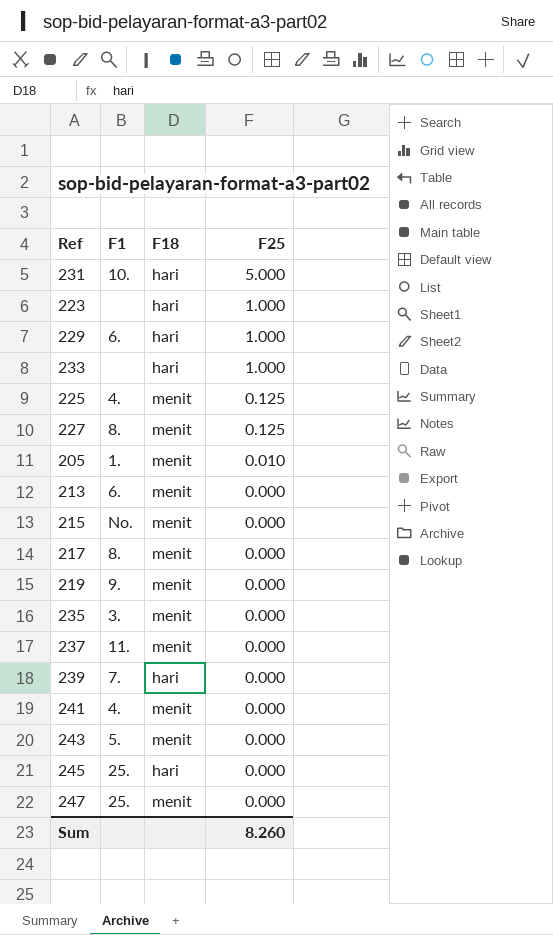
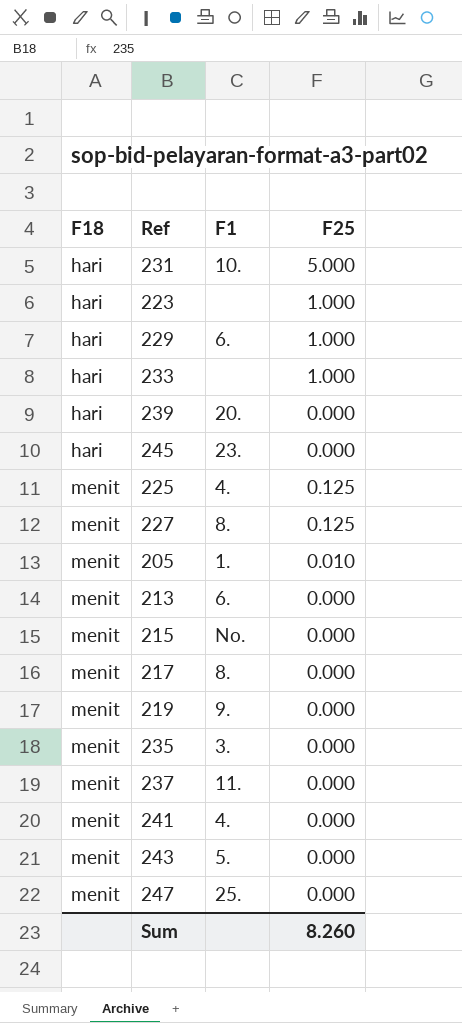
row order: F25 descending -> F18 ascending
column F18 | position: 3 -> 1
239 | F1: 7. -> 20.
245 | F1: 25. -> 23.

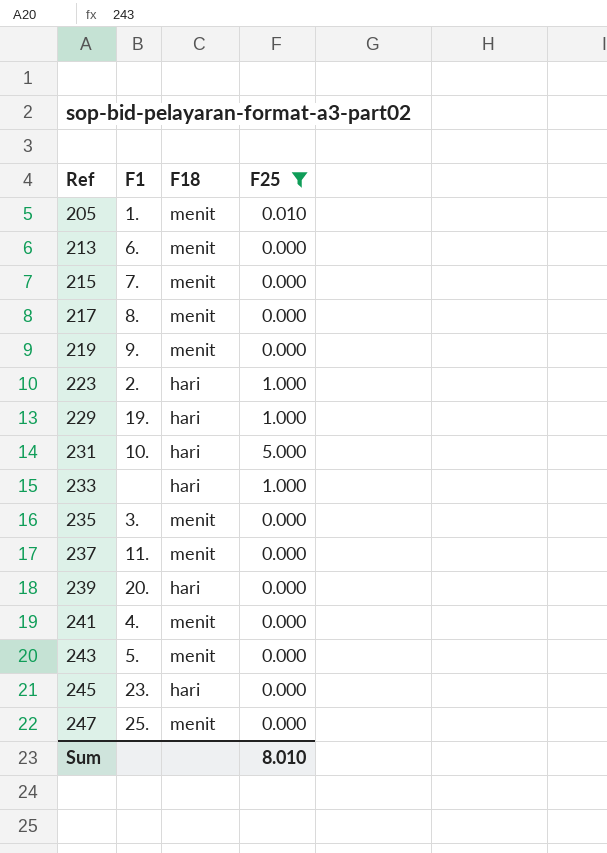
filter: none -> F25 != 0.125
row order: F18 ascending -> Ref ascending
column F18 | position: 1 -> 3
215 | F1: No. -> 7.
223 | F1: none -> 2.
229 | F1: 6. -> 19.
Sum | F25: 8.260 -> 8.010

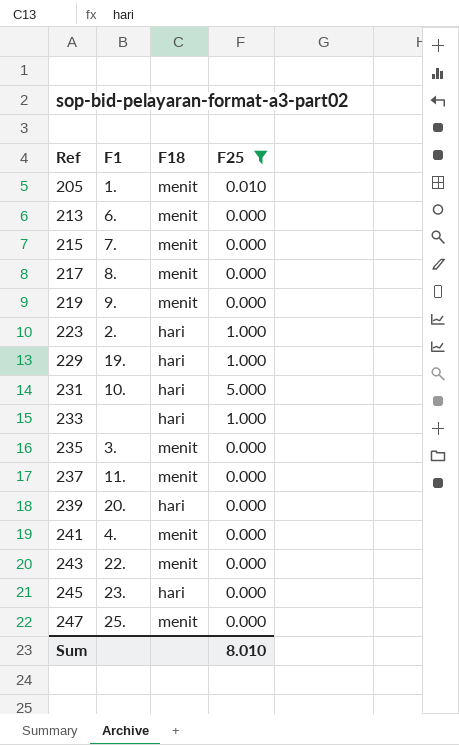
243 | F1: 5. -> 22.

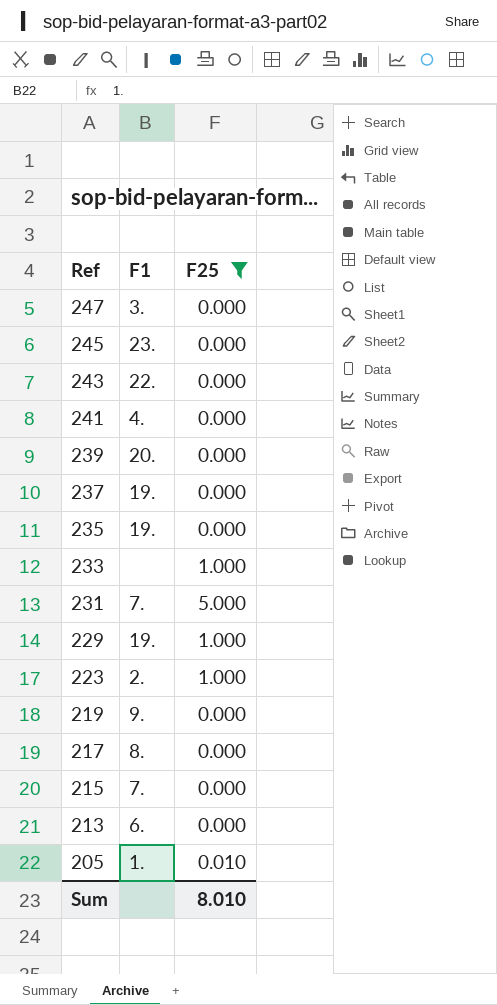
row order: Ref ascending -> Ref descending
column F18 | position: 3 -> none
247 | F1: 25. -> 3.
237 | F1: 11. -> 19.
235 | F1: 3. -> 19.
231 | F1: 10. -> 7.

